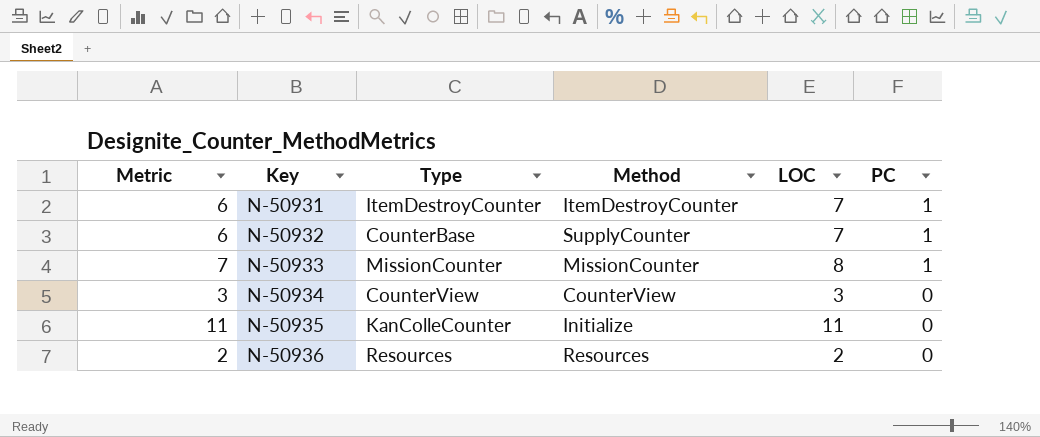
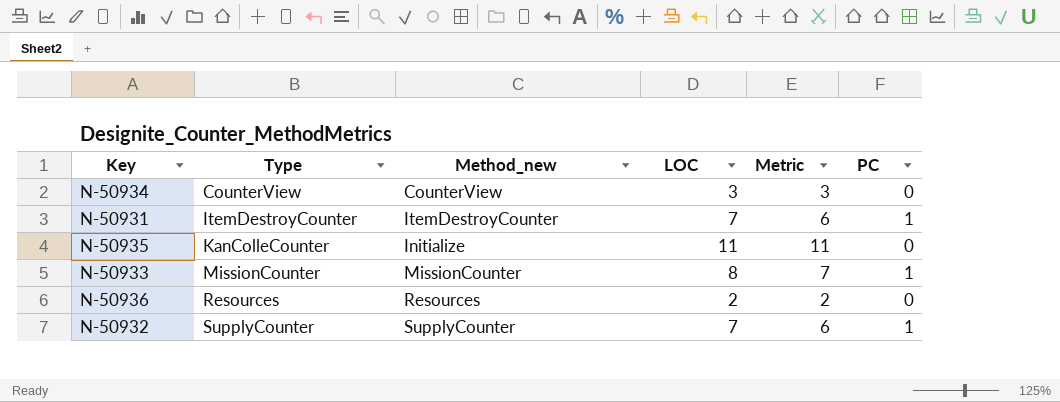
row order: Key ascending -> Type ascending
column name: Method -> Method_new
column Metric | position: 1 -> 5
N-50932 | Type: CounterBase -> SupplyCounter

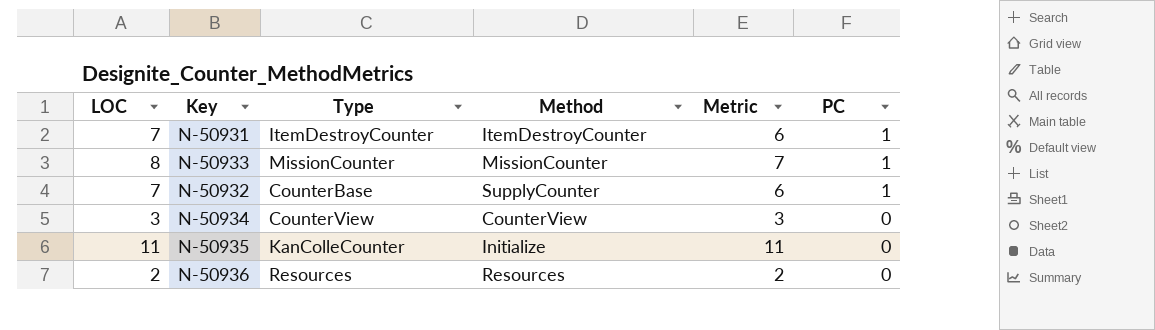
row order: Type ascending -> PC descending
column LOC | position: 4 -> 1
column name: Method_new -> Method
N-50932 | Type: SupplyCounter -> CounterBase

